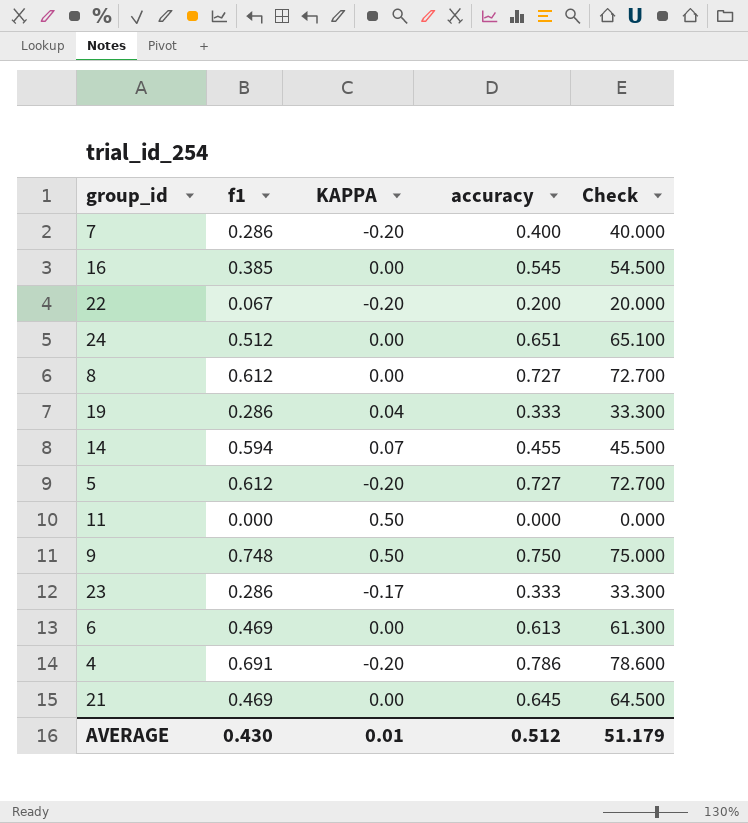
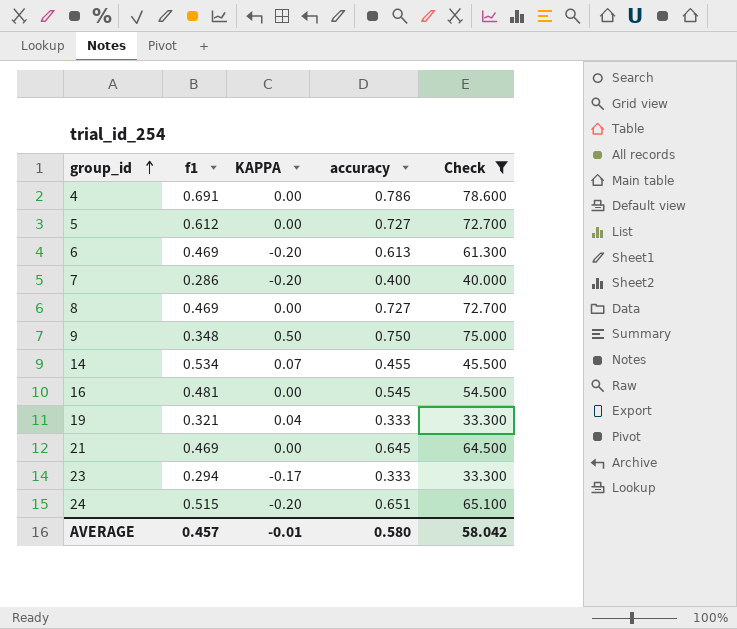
filter: none -> Check >= 33.300
row order: none -> group_id ascending
4 | KAPPA: -0.20 -> 0.00
5 | KAPPA: -0.20 -> 0.00
6 | KAPPA: 0.00 -> -0.20
8 | f1: 0.612 -> 0.469
9 | f1: 0.748 -> 0.348
14 | f1: 0.594 -> 0.534
16 | f1: 0.385 -> 0.481
19 | f1: 0.286 -> 0.321
23 | f1: 0.286 -> 0.294
24 | f1: 0.512 -> 0.515
24 | KAPPA: 0.00 -> -0.20
AVERAGE | f1: 0.430 -> 0.457
AVERAGE | KAPPA: 0.01 -> -0.01
AVERAGE | accuracy: 0.512 -> 0.580
AVERAGE | Check: 51.179 -> 58.042

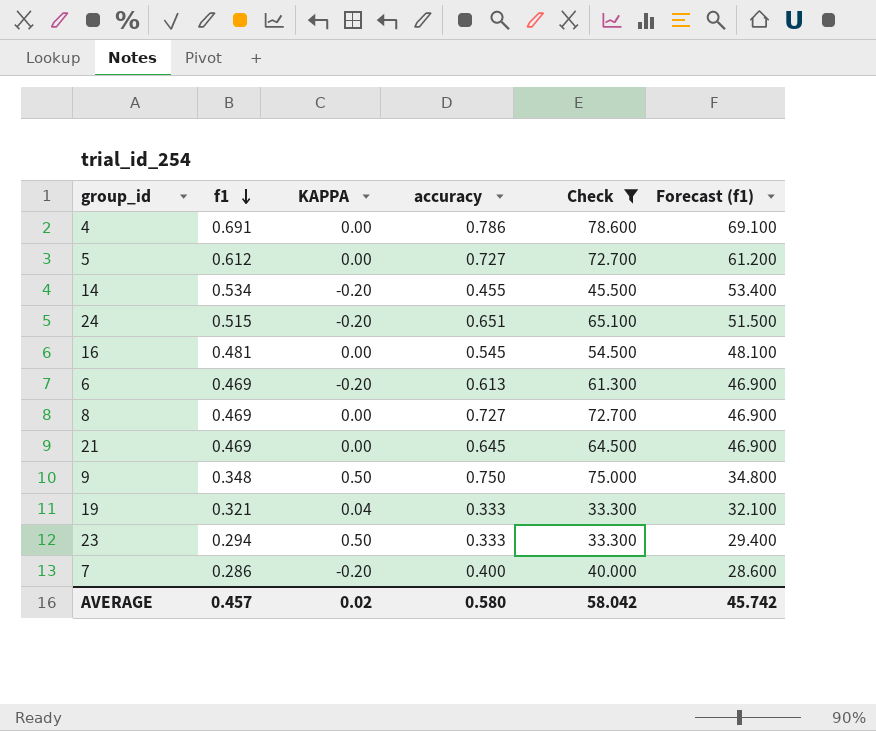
row order: group_id ascending -> f1 descending
column Forecast (f1) | formula: none -> [f1] * 100
14 | KAPPA: 0.07 -> -0.20
23 | KAPPA: -0.17 -> 0.50
AVERAGE | KAPPA: -0.01 -> 0.02

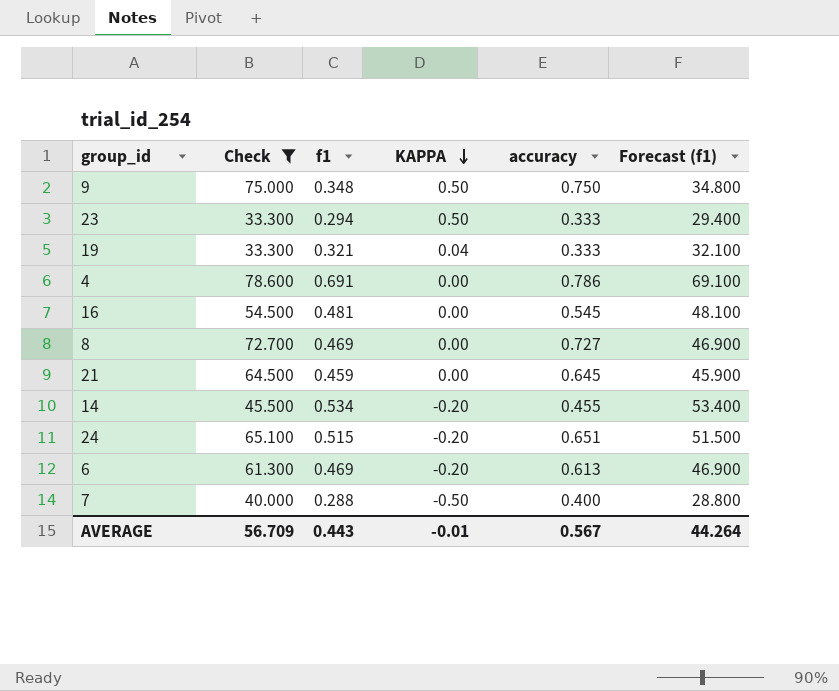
row order: f1 descending -> KAPPA descending
column Check | position: 5 -> 2
row 5: 0.612 | 0.00 | 0.727 | 72.700 | 61.200 -> none
21 | f1: 0.469 -> 0.459
21 | Forecast (f1): 46.900 -> 45.900
7 | f1: 0.286 -> 0.288
7 | KAPPA: -0.20 -> -0.50
7 | Forecast (f1): 28.600 -> 28.800
AVERAGE | Check: 58.042 -> 56.709
AVERAGE | f1: 0.457 -> 0.443
AVERAGE | KAPPA: 0.02 -> -0.01
AVERAGE | accuracy: 0.580 -> 0.567
AVERAGE | Forecast (f1): 45.742 -> 44.264

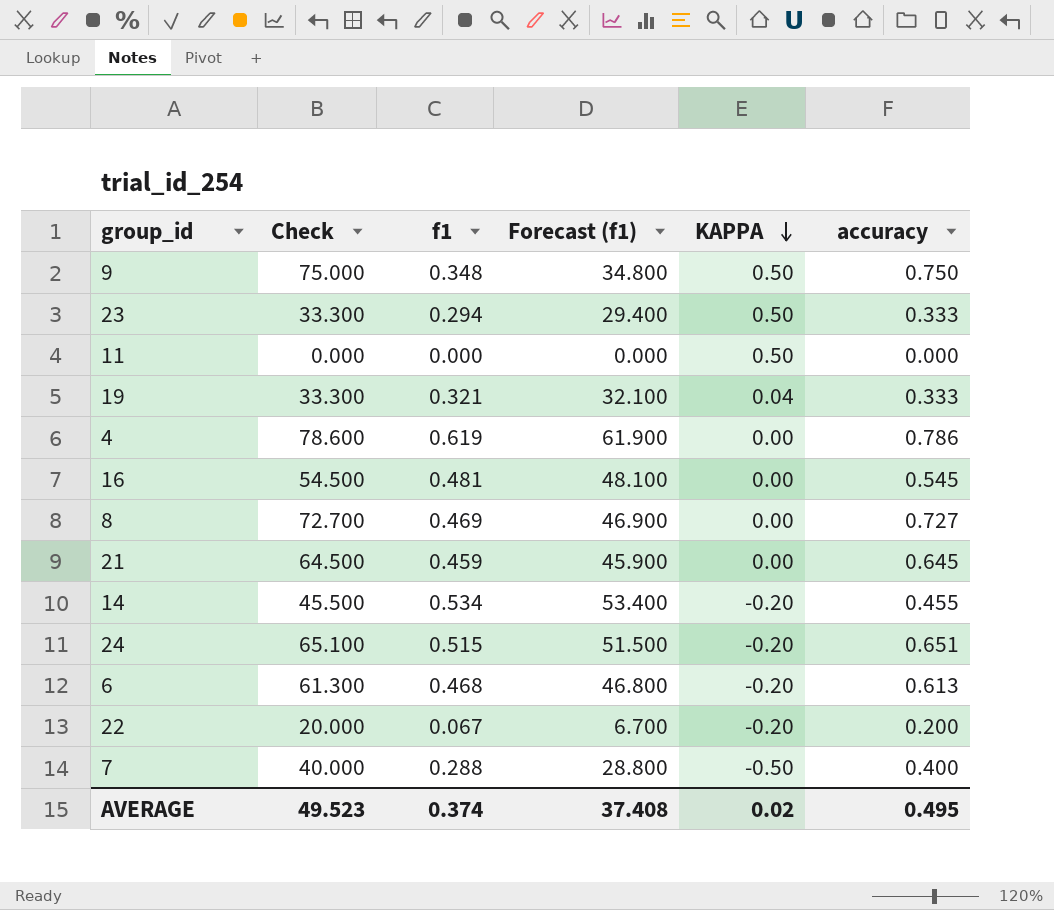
filter: Check >= 33.300 -> none
column Forecast (f1) | position: 6 -> 4
4 | f1: 0.691 -> 0.619
4 | Forecast (f1): 69.100 -> 61.900
6 | f1: 0.469 -> 0.468
6 | Forecast (f1): 46.900 -> 46.800
AVERAGE | Check: 56.709 -> 49.523
AVERAGE | f1: 0.443 -> 0.374
AVERAGE | Forecast (f1): 44.264 -> 37.408
AVERAGE | KAPPA: -0.01 -> 0.02
AVERAGE | accuracy: 0.567 -> 0.495

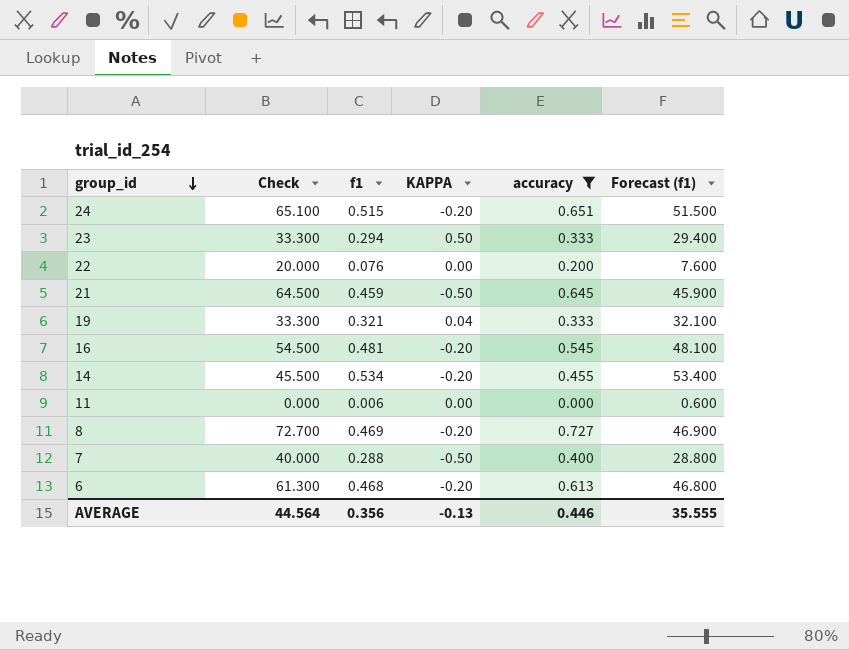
filter: none -> accuracy <= 0.727
row order: KAPPA descending -> group_id descending
column Forecast (f1) | position: 4 -> 6
22 | f1: 0.067 -> 0.076
22 | KAPPA: -0.20 -> 0.00
22 | Forecast (f1): 6.700 -> 7.600
21 | KAPPA: 0.00 -> -0.50
16 | KAPPA: 0.00 -> -0.20
11 | f1: 0.000 -> 0.006
11 | KAPPA: 0.50 -> 0.00
11 | Forecast (f1): 0.000 -> 0.600
8 | KAPPA: 0.00 -> -0.20
AVERAGE | Check: 49.523 -> 44.564
AVERAGE | f1: 0.374 -> 0.356
AVERAGE | KAPPA: 0.02 -> -0.13
AVERAGE | accuracy: 0.495 -> 0.446
AVERAGE | Forecast (f1): 37.408 -> 35.555

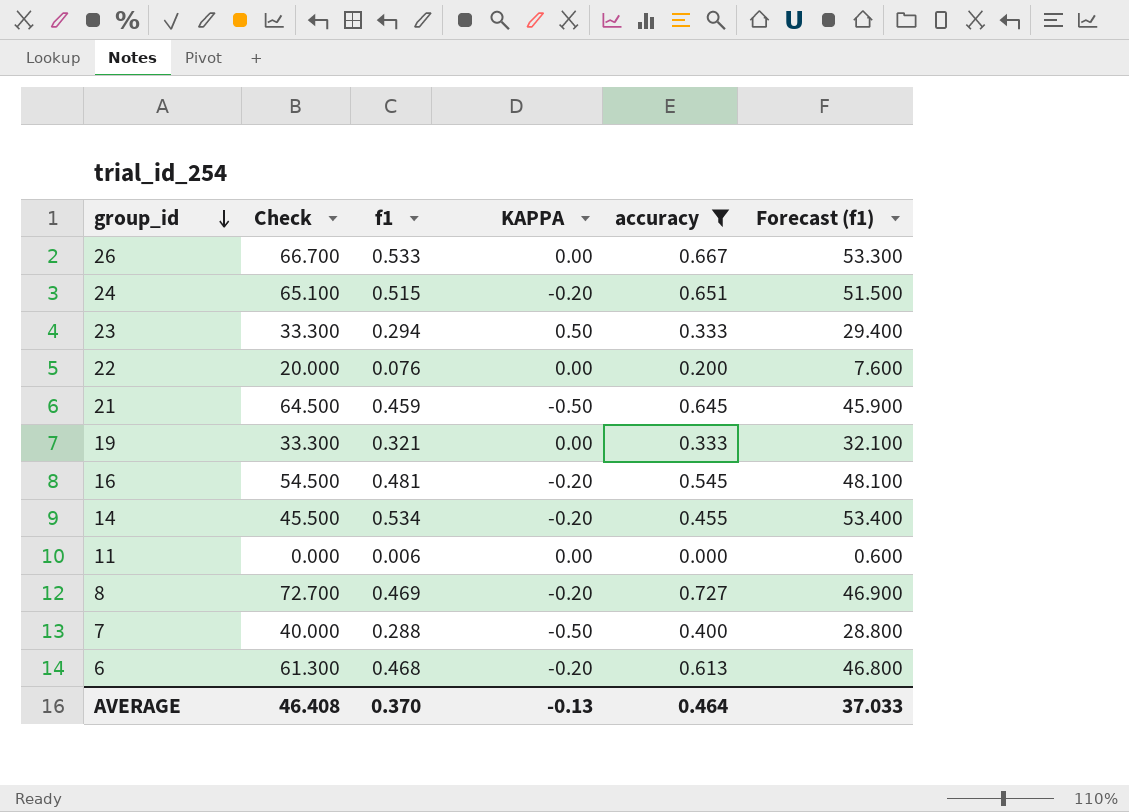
row 26: none -> 66.700 | 0.533 | 0.00 | 0.667 | 53.300
19 | KAPPA: 0.04 -> 0.00
AVERAGE | Check: 44.564 -> 46.408
AVERAGE | f1: 0.356 -> 0.370
AVERAGE | accuracy: 0.446 -> 0.464
AVERAGE | Forecast (f1): 35.555 -> 37.033

